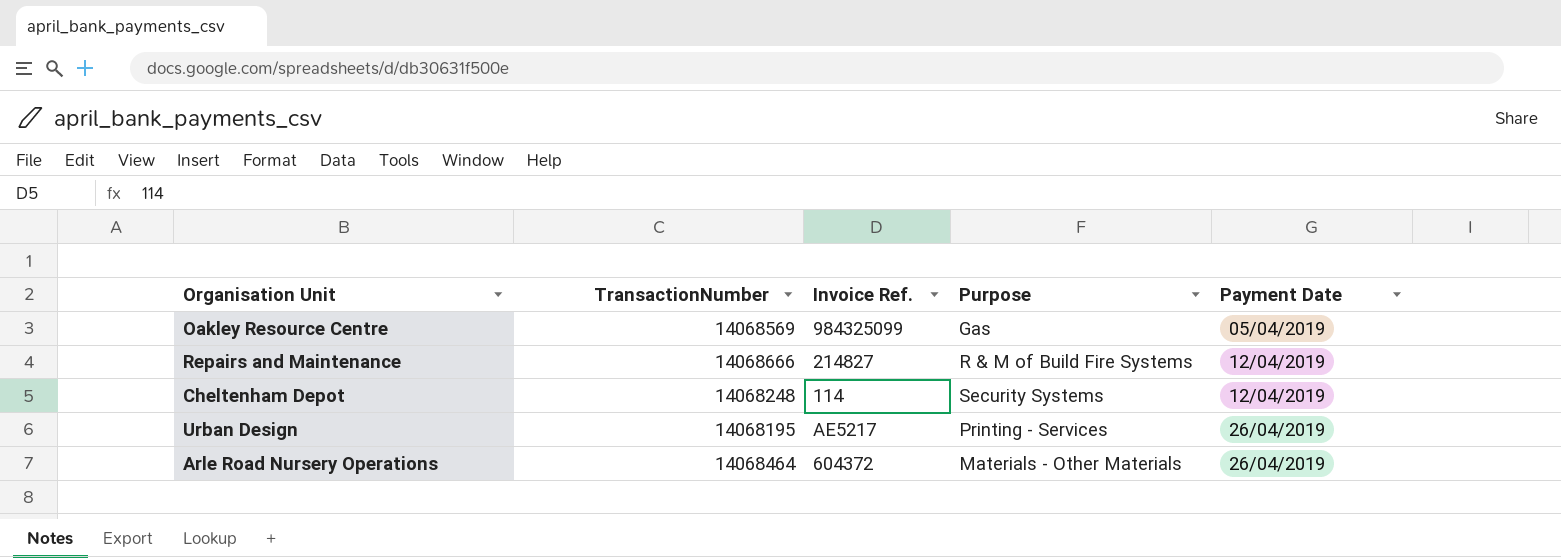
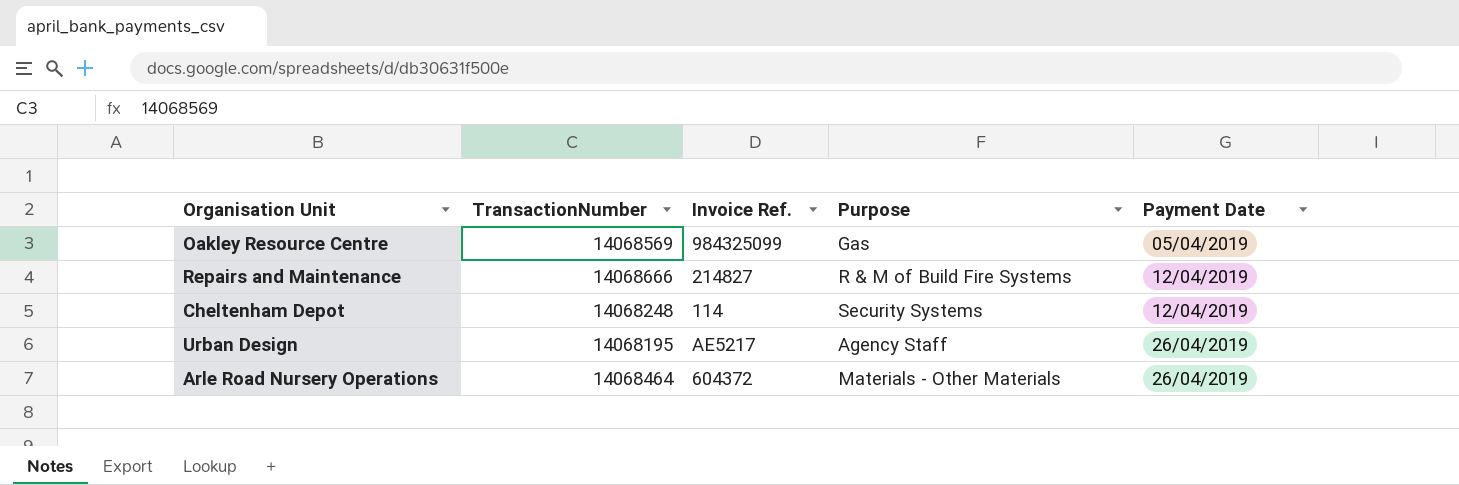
Urban Design | Purpose: Printing - Services -> Agency Staff

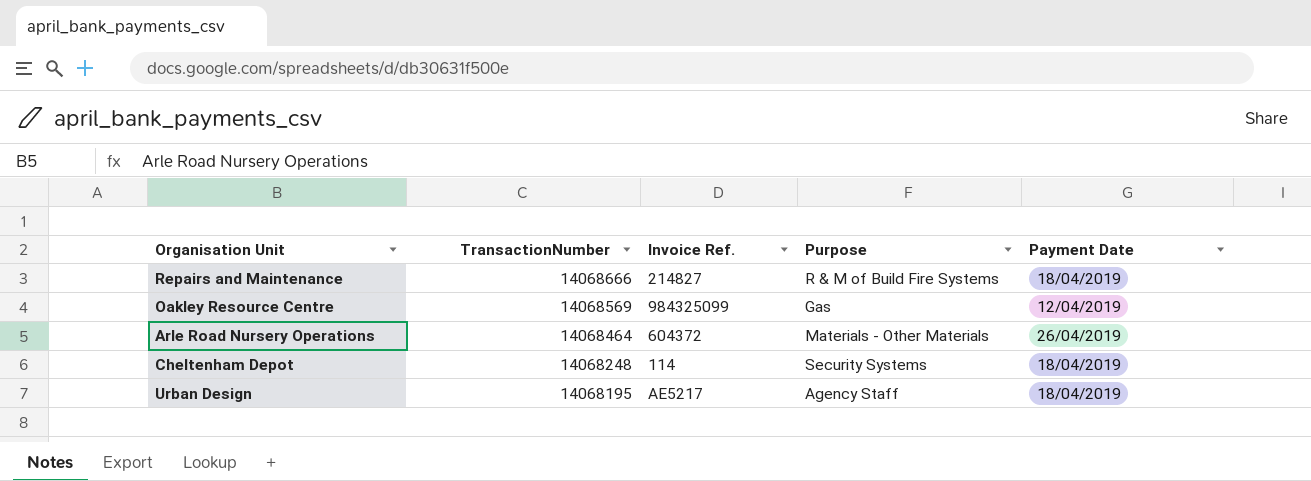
row order: Payment Date ascending -> TransactionNumber descending
Repairs and Maintenance | Payment Date: 12/04/2019 -> 18/04/2019
Oakley Resource Centre | Payment Date: 05/04/2019 -> 12/04/2019
Cheltenham Depot | Payment Date: 12/04/2019 -> 18/04/2019
Urban Design | Payment Date: 26/04/2019 -> 18/04/2019

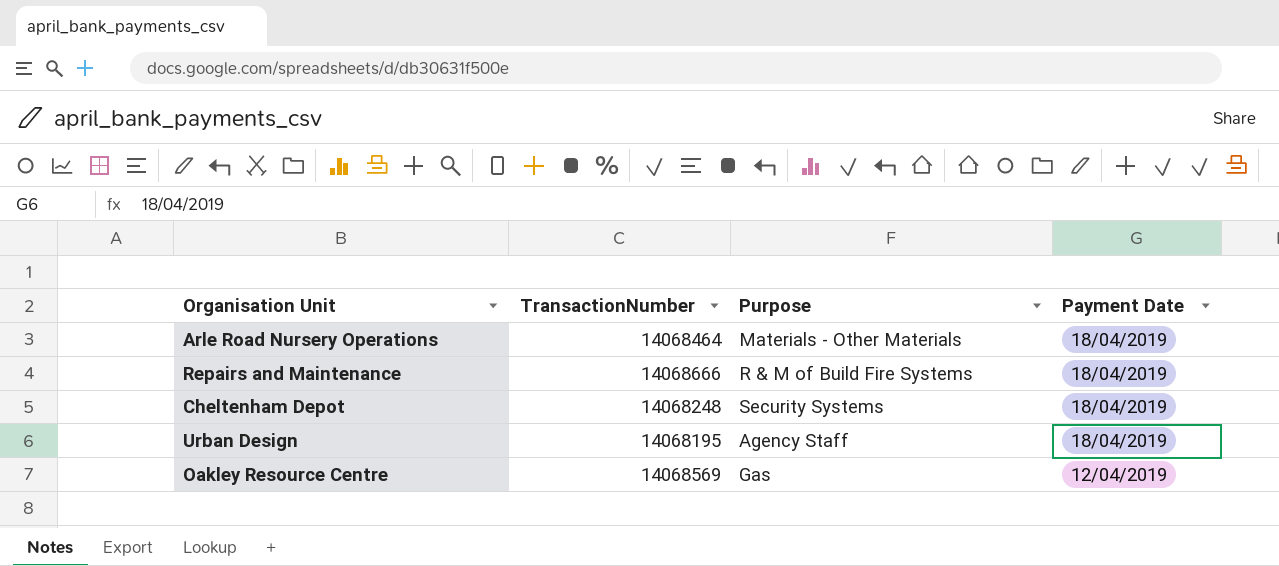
row order: TransactionNumber descending -> Payment Date descending
column Invoice Ref. | position: 3 -> none
Arle Road Nursery Operations | Payment Date: 26/04/2019 -> 18/04/2019

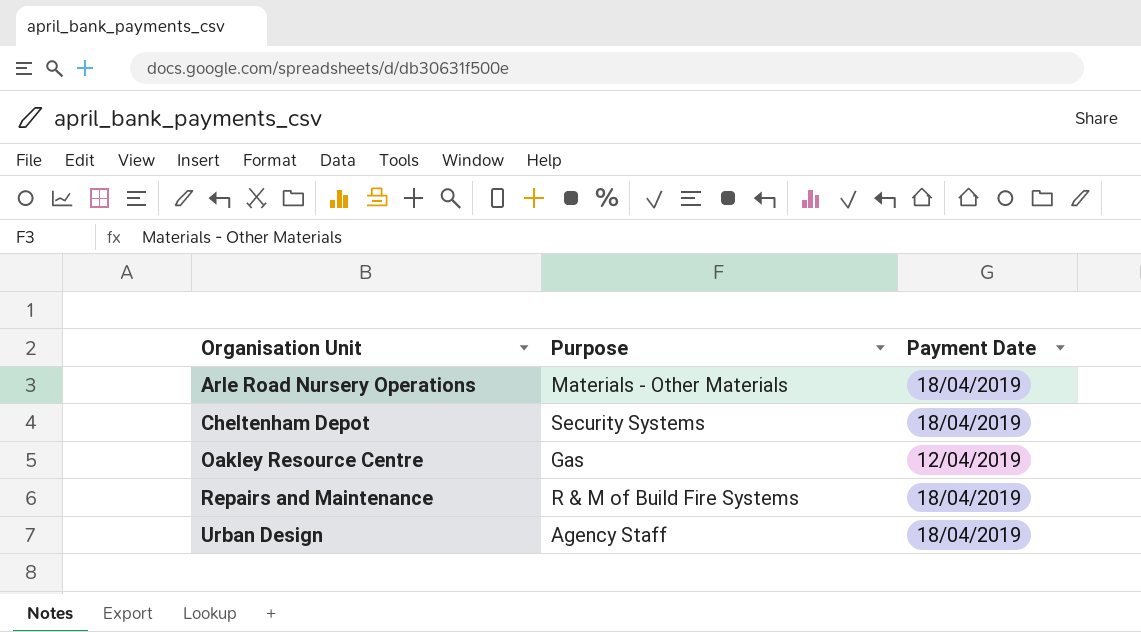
row order: Payment Date descending -> Organisation Unit ascending
column TransactionNumber | position: 2 -> none

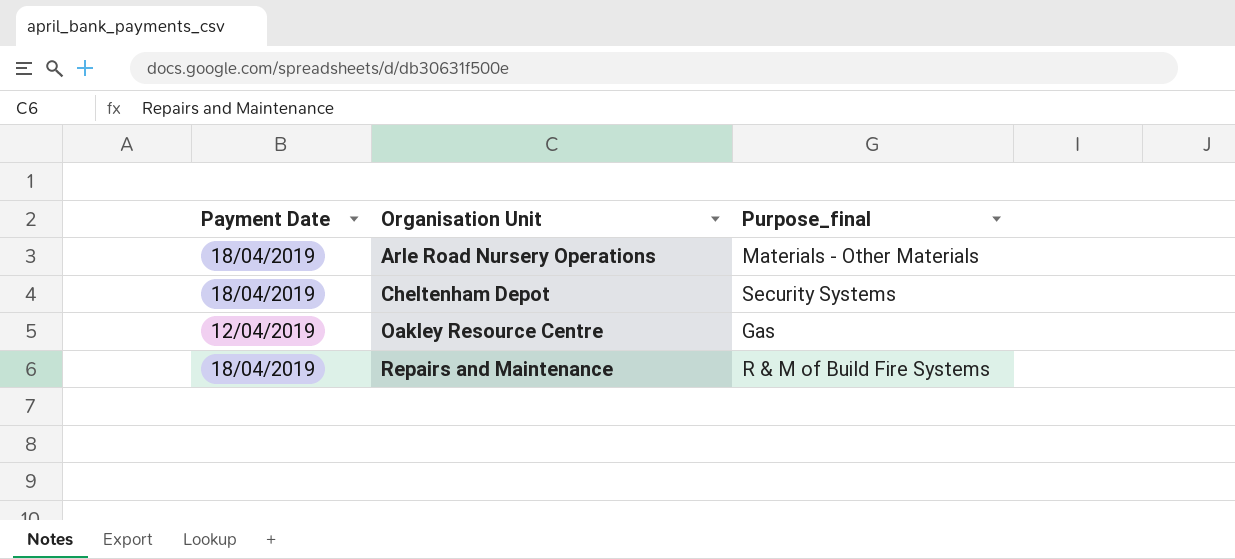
column Payment Date | position: 3 -> 1
column name: Purpose -> Purpose_final
row Urban Design: Agency Staff | 18/04/2019 -> none

